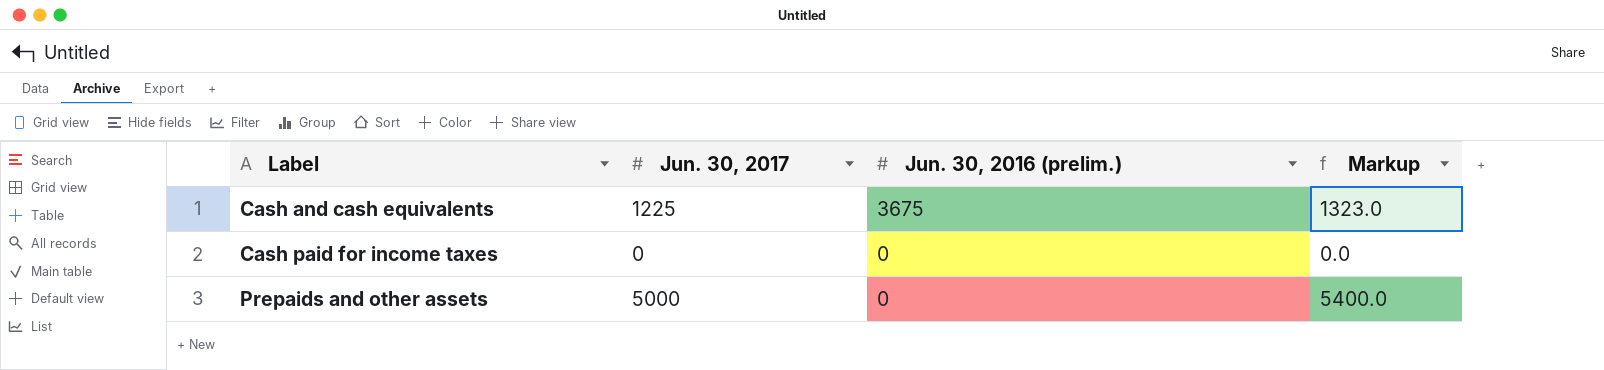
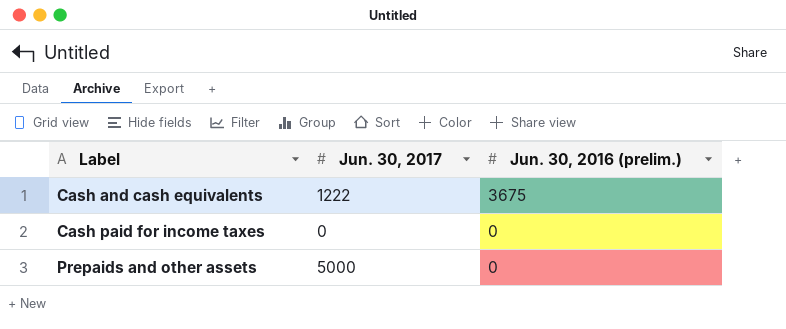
column Markup | formula: [Jun. 30, 2017] * 1.08 -> none
Cash and cash equivalents | Jun. 30, 2017: 1225 -> 1222

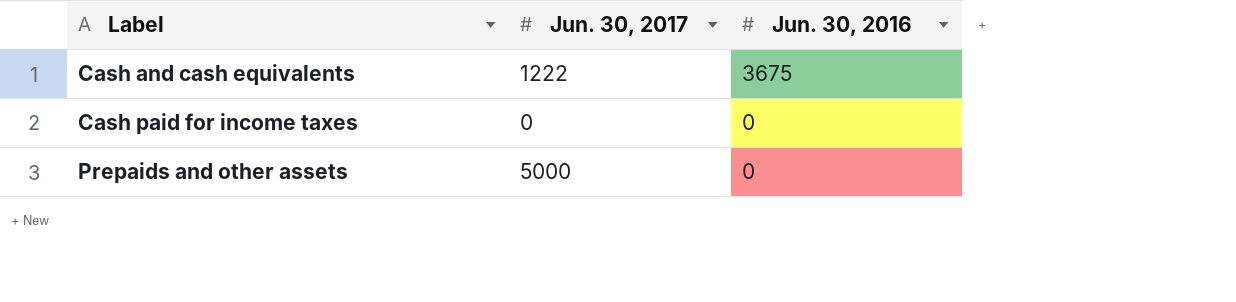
column name: Jun. 30, 2016 (prelim.) -> Jun. 30, 2016

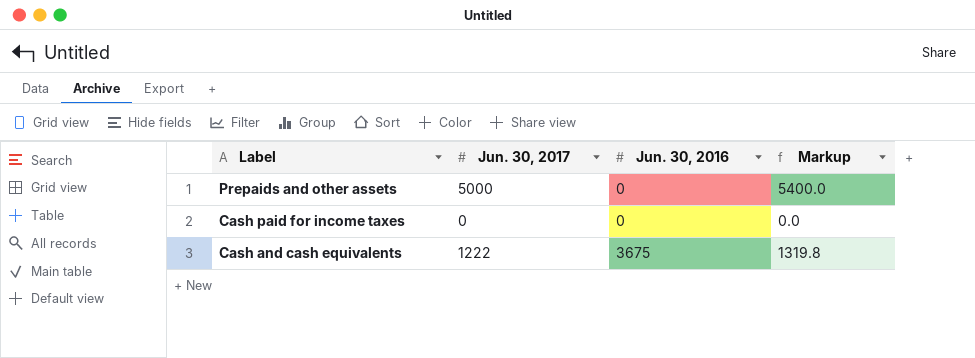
row order: Label ascending -> Label descending
column Markup | formula: none -> [Jun. 30, 2017] * 1.08

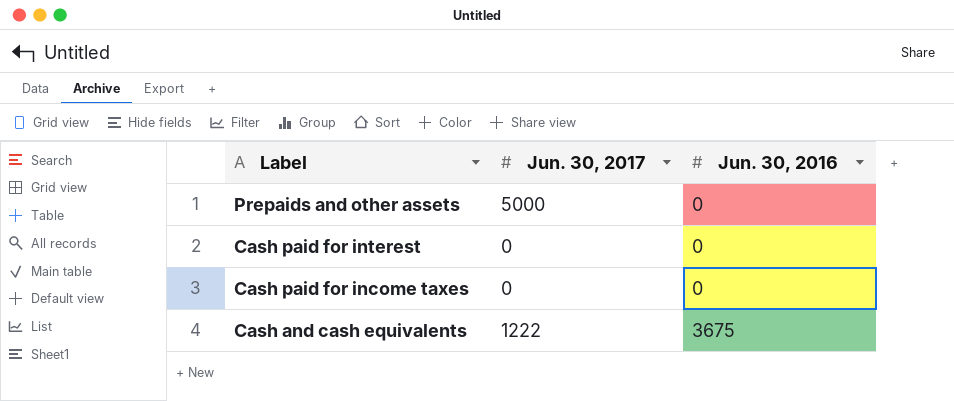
column Markup | formula: [Jun. 30, 2017] * 1.08 -> none
row Cash paid for interest: none -> 0 | 0

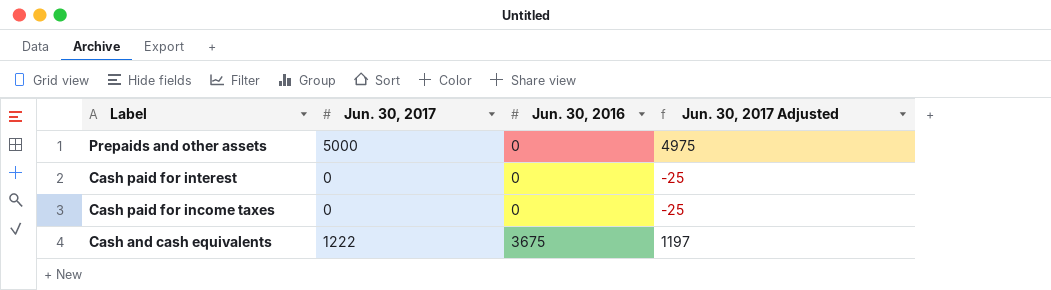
column Jun. 30, 2017 Adjusted | formula: none -> [Jun. 30, 2017] - 25

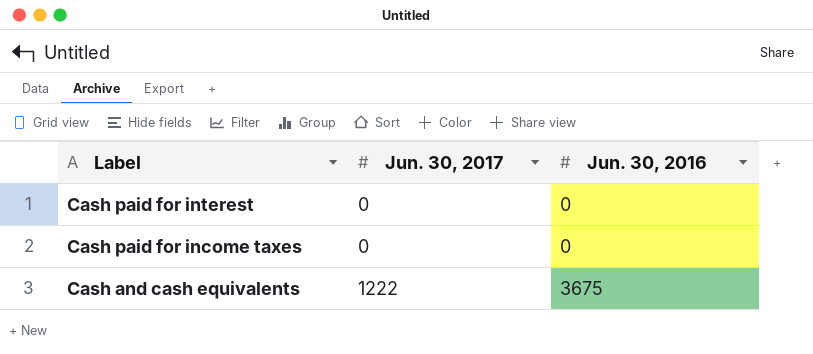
column Jun. 30, 2017 Adjusted | formula: [Jun. 30, 2017] - 25 -> none
row Prepaids and other assets: 5000 | 0 | 4975 -> none

